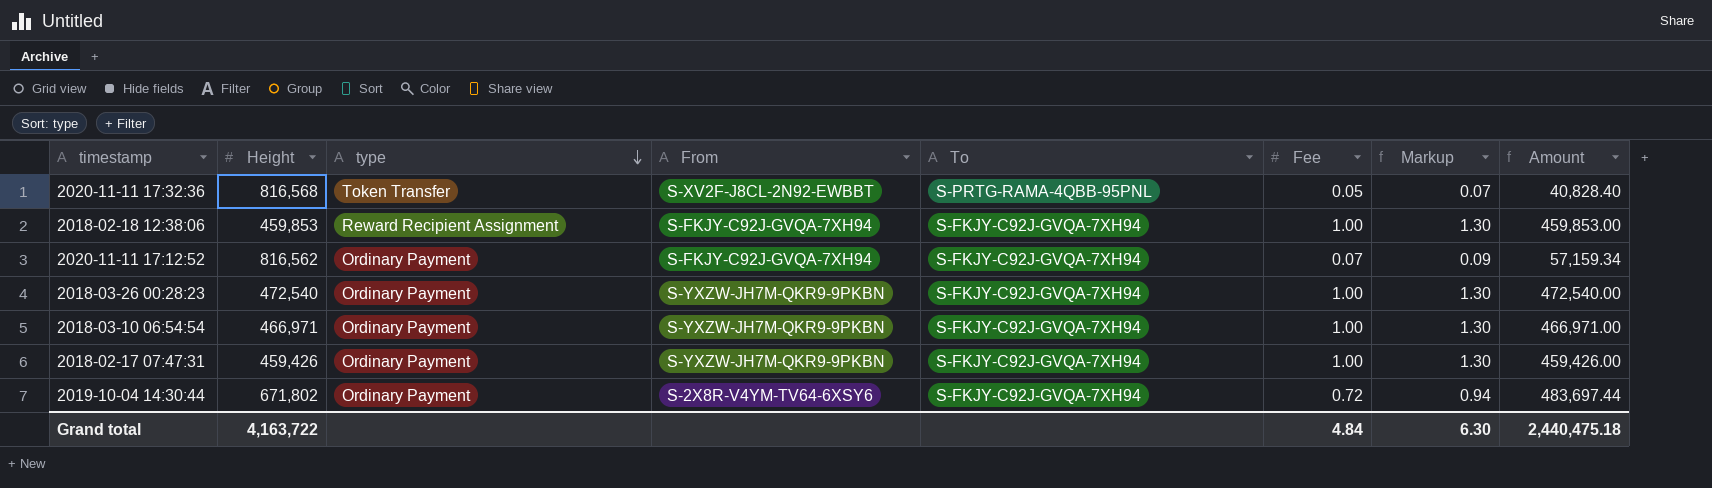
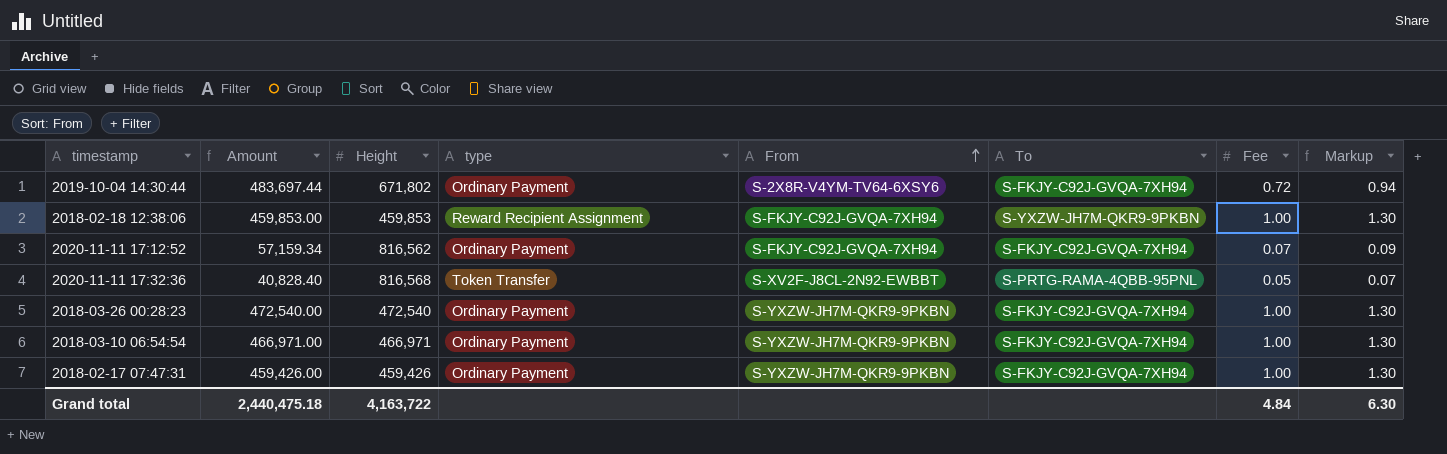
row order: type descending -> From ascending
column Amount | position: 8 -> 2
2018-02-18 12:38:06 | To: S-FKJY-C92J-GVQA-7XH94 -> S-YXZW-JH7M-QKR9-9PKBN

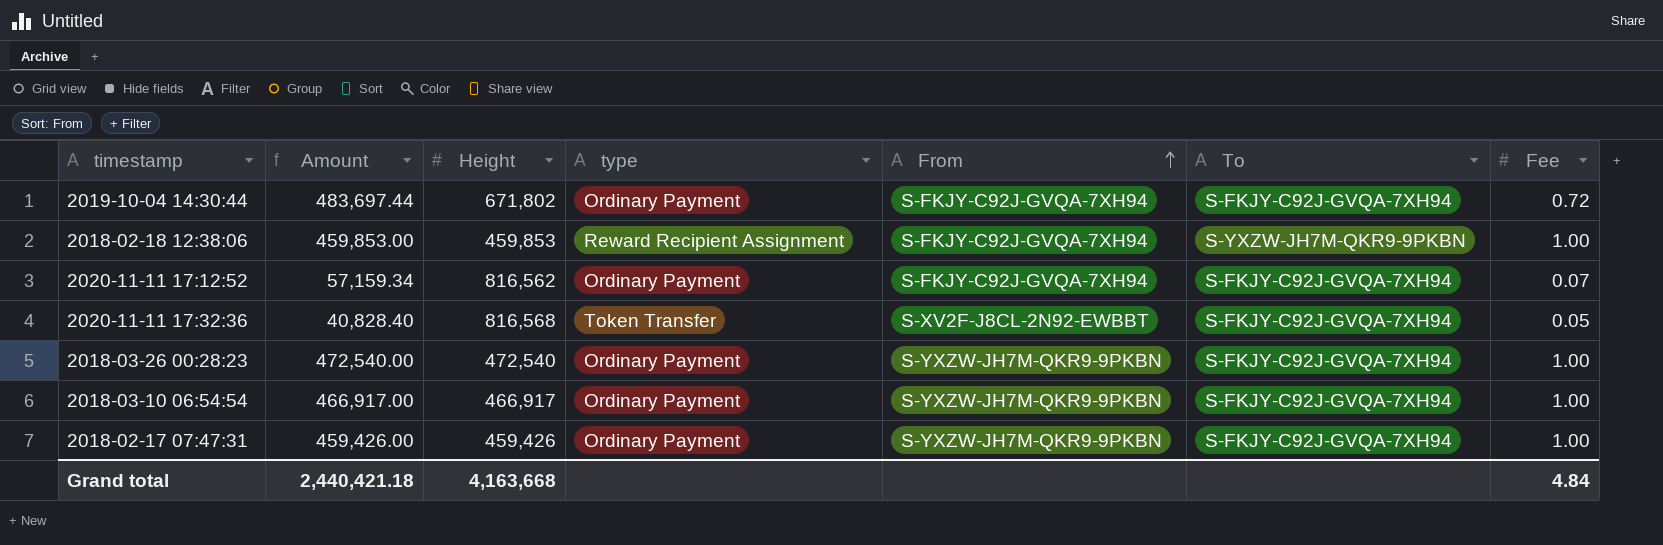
column Markup | formula: [Fee] * 1.3 -> none
2019-10-04 14:30:44 | From: S-2X8R-V4YM-TV64-6XSY6 -> S-FKJY-C92J-GVQA-7XH94
2020-11-11 17:32:36 | To: S-PRTG-RAMA-4QBB-95PNL -> S-FKJY-C92J-GVQA-7XH94
2018-03-10 06:54:54 | Amount: 466,971.00 -> 466,917.00
2018-03-10 06:54:54 | Height: 466,971 -> 466,917
Grand total | Amount: 2,440,475.18 -> 2,440,421.18
Grand total | Height: 4,163,722 -> 4,163,668

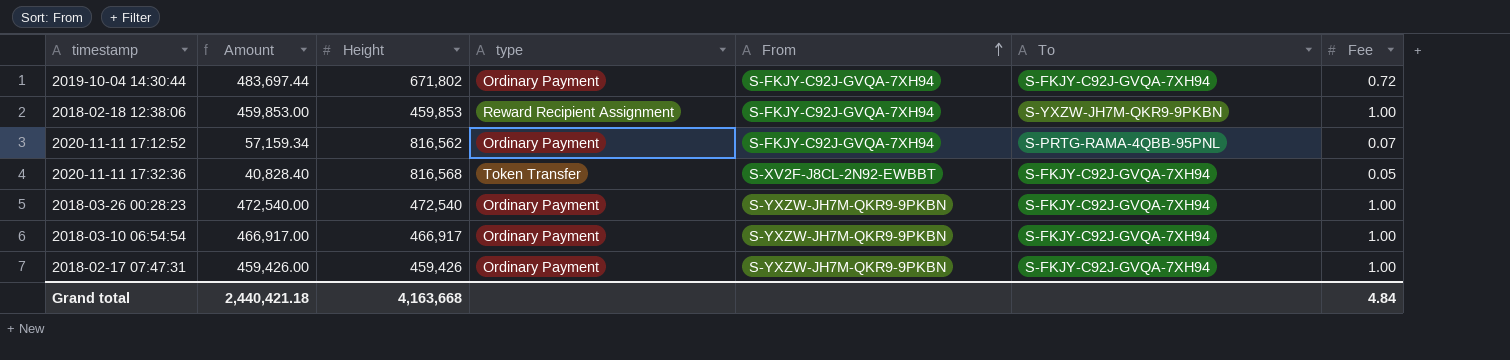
2020-11-11 17:12:52 | To: S-FKJY-C92J-GVQA-7XH94 -> S-PRTG-RAMA-4QBB-95PNL

